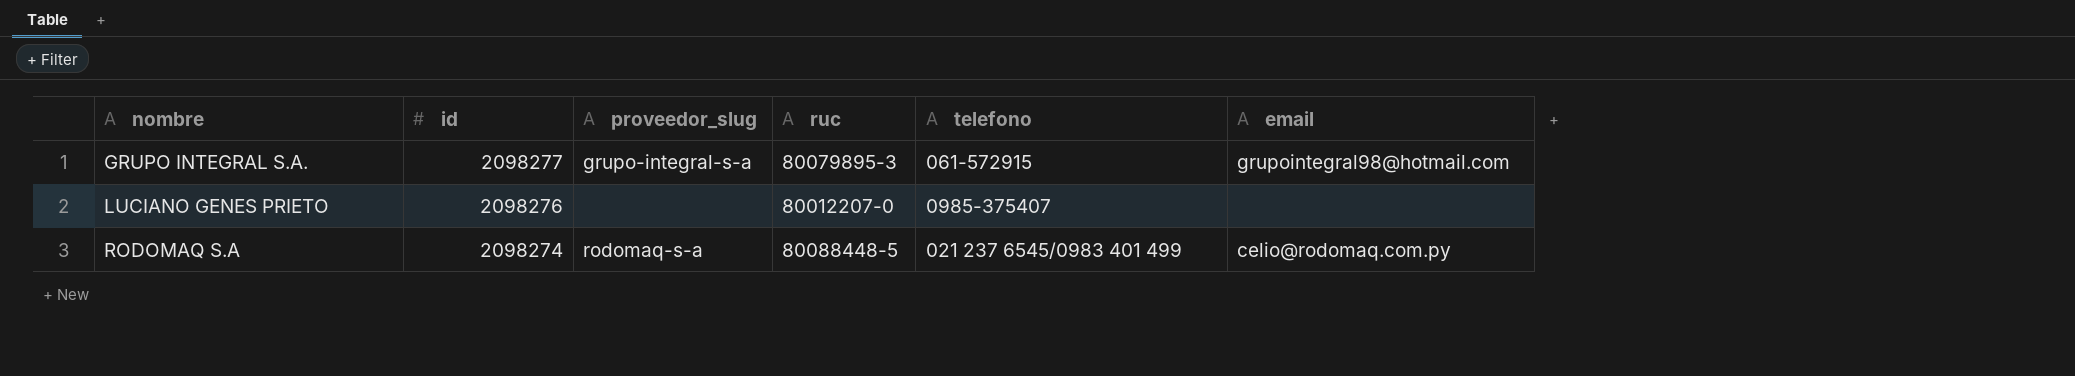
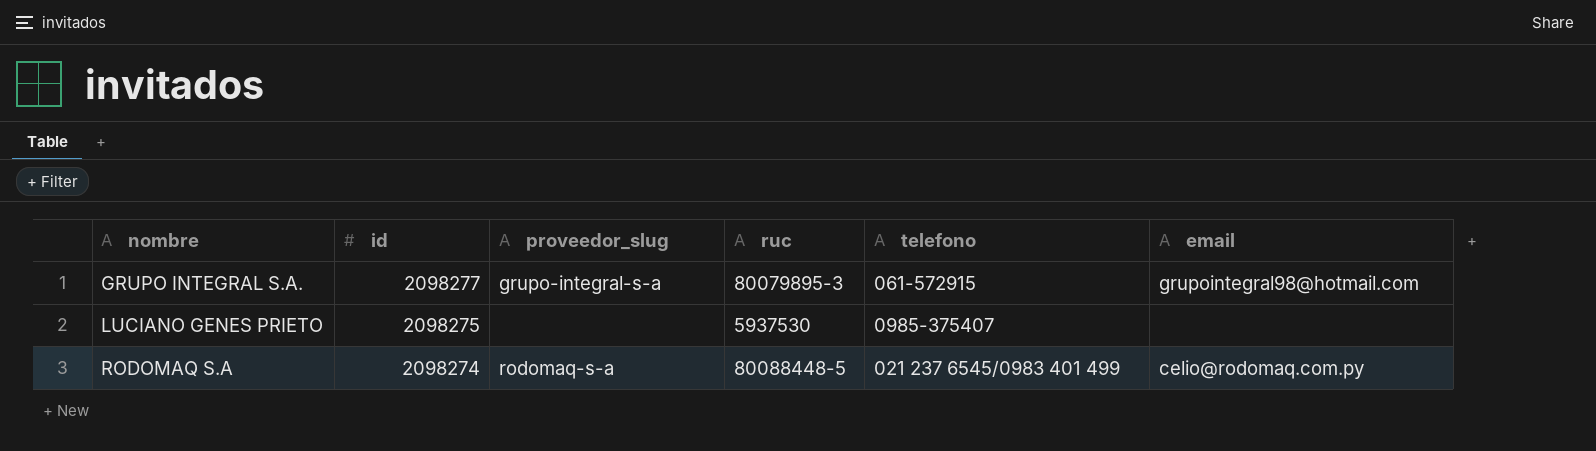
LUCIANO GENES PRIETO | id: 2098276 -> 2098275
LUCIANO GENES PRIETO | ruc: 80012207-0 -> 5937530

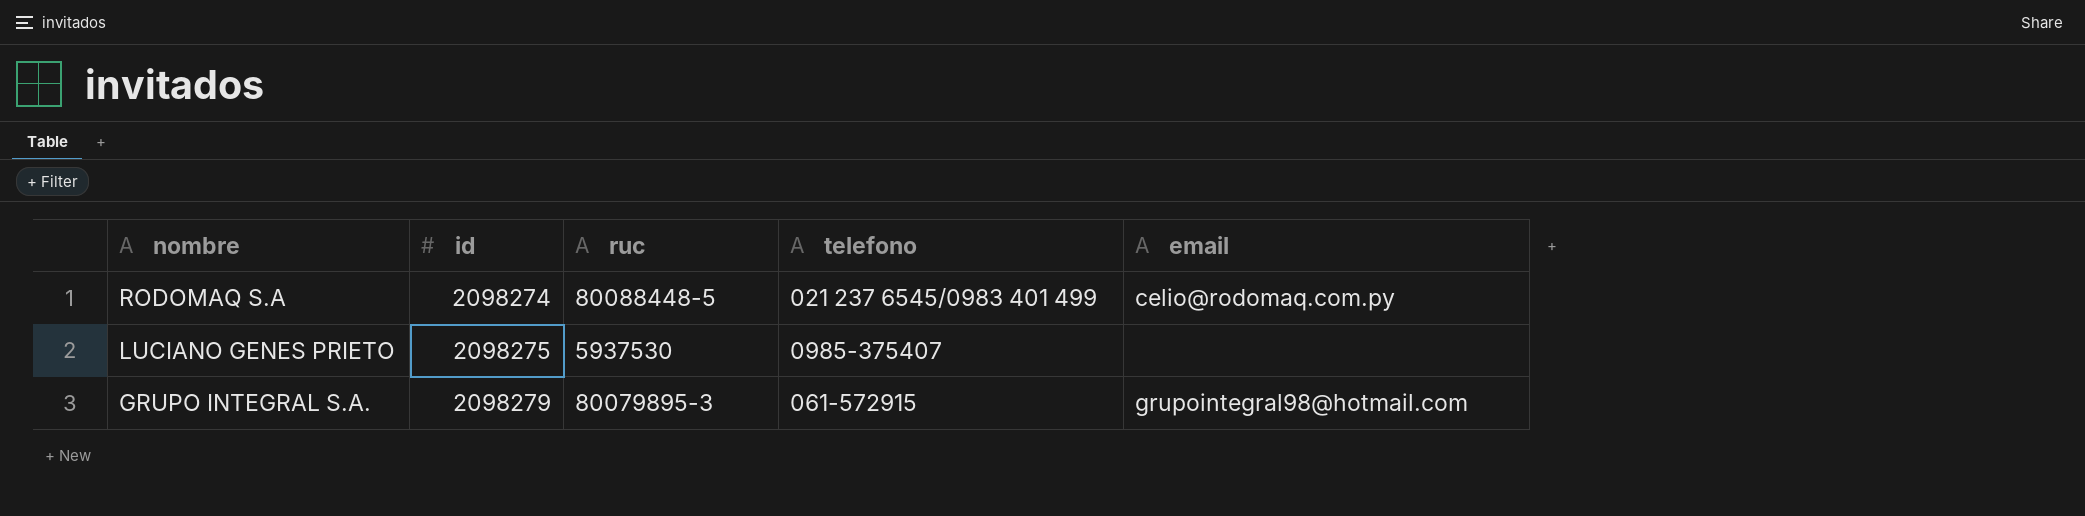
row order: nombre ascending -> nombre descending
column proveedor_slug | position: 3 -> none
GRUPO INTEGRAL S.A. | id: 2098277 -> 2098279

